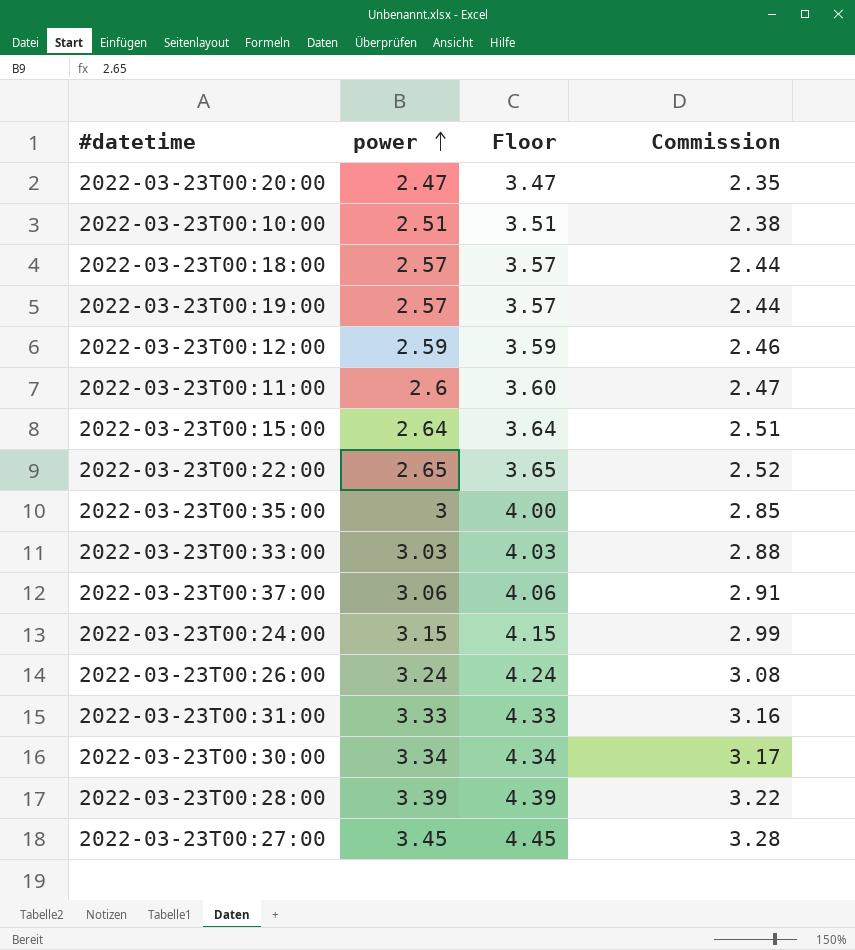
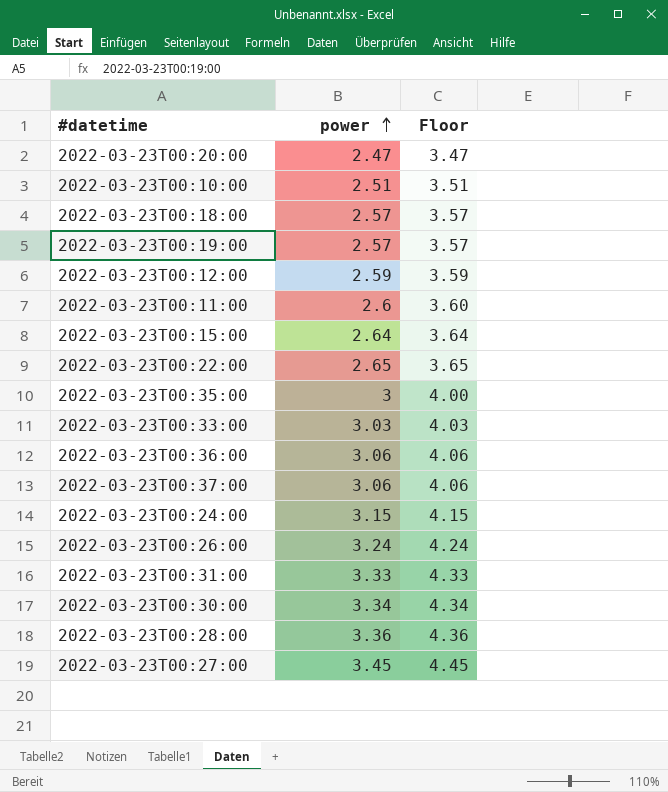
column Commission | formula: [power] * 0.95 -> none
row 2022-03-23T00:36:00: none -> 3.06 | 4.06
2022-03-23T00:28:00 | power: 3.39 -> 3.36
2022-03-23T00:28:00 | Floor: 4.39 -> 4.36

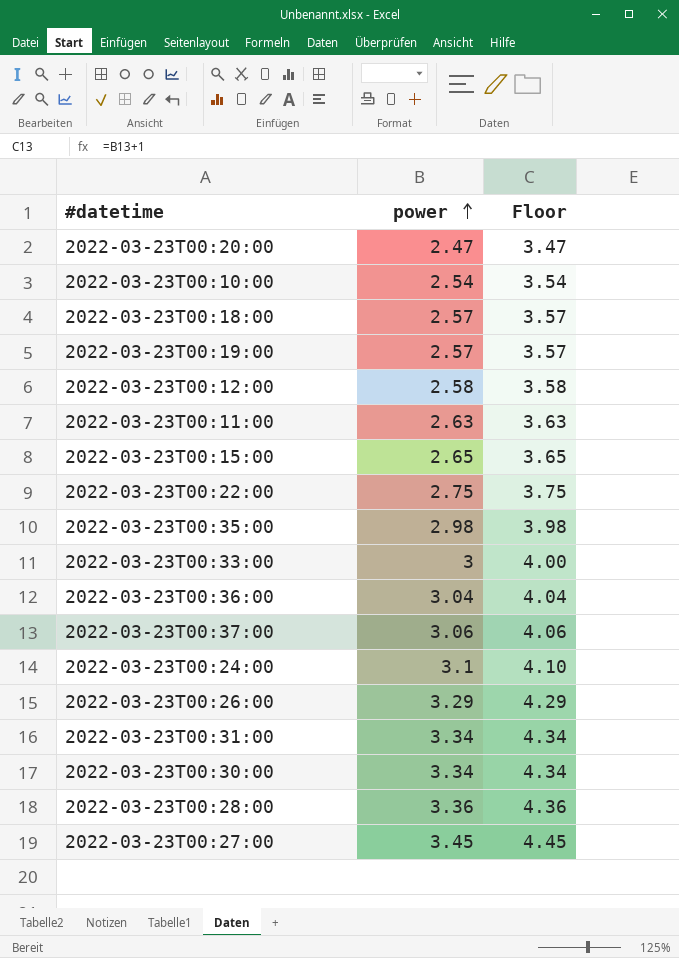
2022-03-23T00:10:00 | power: 2.51 -> 2.54
2022-03-23T00:10:00 | Floor: 3.51 -> 3.54
2022-03-23T00:12:00 | power: 2.59 -> 2.58
2022-03-23T00:12:00 | Floor: 3.59 -> 3.58
2022-03-23T00:11:00 | power: 2.6 -> 2.63
2022-03-23T00:11:00 | Floor: 3.60 -> 3.63
2022-03-23T00:15:00 | power: 2.64 -> 2.65
2022-03-23T00:15:00 | Floor: 3.64 -> 3.65
2022-03-23T00:22:00 | power: 2.65 -> 2.75
2022-03-23T00:22:00 | Floor: 3.65 -> 3.75
2022-03-23T00:35:00 | power: 3 -> 2.98
2022-03-23T00:35:00 | Floor: 4.00 -> 3.98
2022-03-23T00:33:00 | power: 3.03 -> 3
2022-03-23T00:33:00 | Floor: 4.03 -> 4.00
2022-03-23T00:36:00 | power: 3.06 -> 3.04
2022-03-23T00:36:00 | Floor: 4.06 -> 4.04
2022-03-23T00:24:00 | power: 3.15 -> 3.1
2022-03-23T00:24:00 | Floor: 4.15 -> 4.10
2022-03-23T00:26:00 | power: 3.24 -> 3.29
2022-03-23T00:26:00 | Floor: 4.24 -> 4.29
2022-03-23T00:31:00 | power: 3.33 -> 3.34
2022-03-23T00:31:00 | Floor: 4.33 -> 4.34

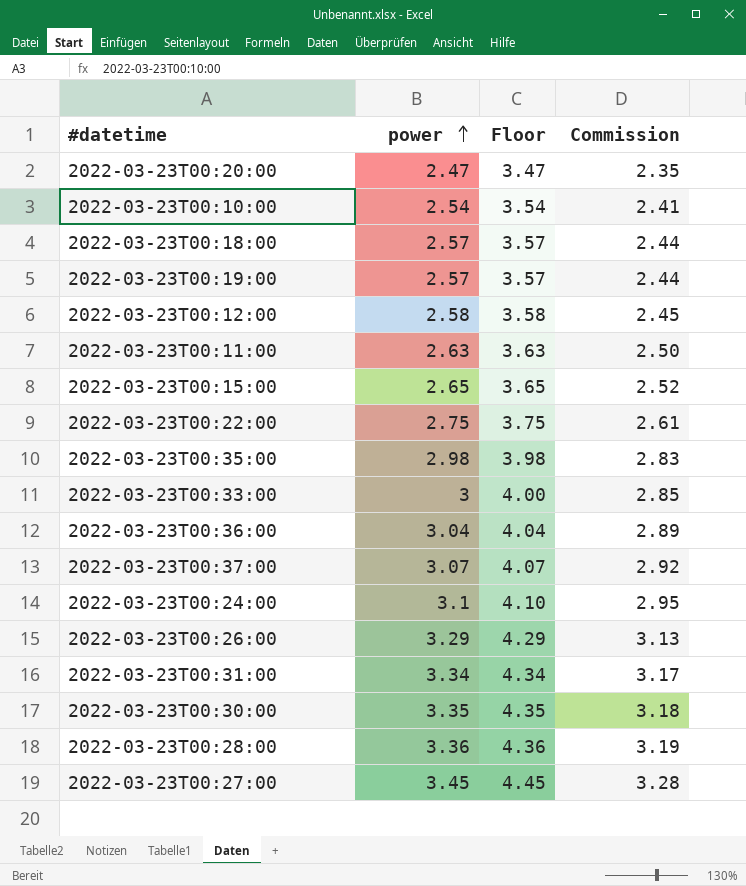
column Commission | formula: none -> [power] * 0.95
2022-03-23T00:37:00 | power: 3.06 -> 3.07
2022-03-23T00:37:00 | Floor: 4.06 -> 4.07
2022-03-23T00:30:00 | power: 3.34 -> 3.35
2022-03-23T00:30:00 | Floor: 4.34 -> 4.35

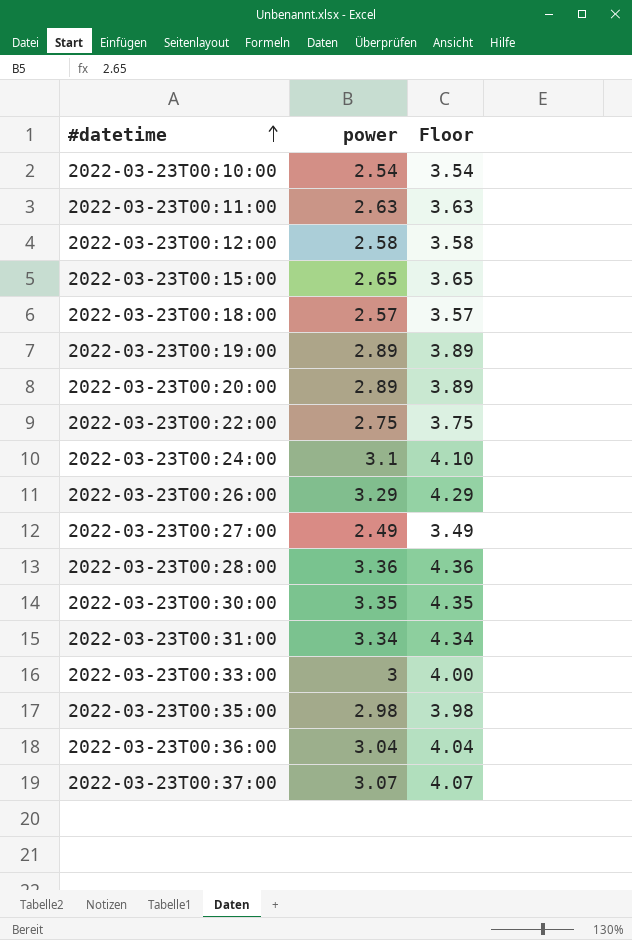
row order: power ascending -> #datetime ascending
column Commission | formula: [power] * 0.95 -> none
2022-03-23T00:19:00 | power: 2.57 -> 2.89
2022-03-23T00:19:00 | Floor: 3.57 -> 3.89
2022-03-23T00:20:00 | power: 2.47 -> 2.89
2022-03-23T00:20:00 | Floor: 3.47 -> 3.89
2022-03-23T00:27:00 | power: 3.45 -> 2.49
2022-03-23T00:27:00 | Floor: 4.45 -> 3.49

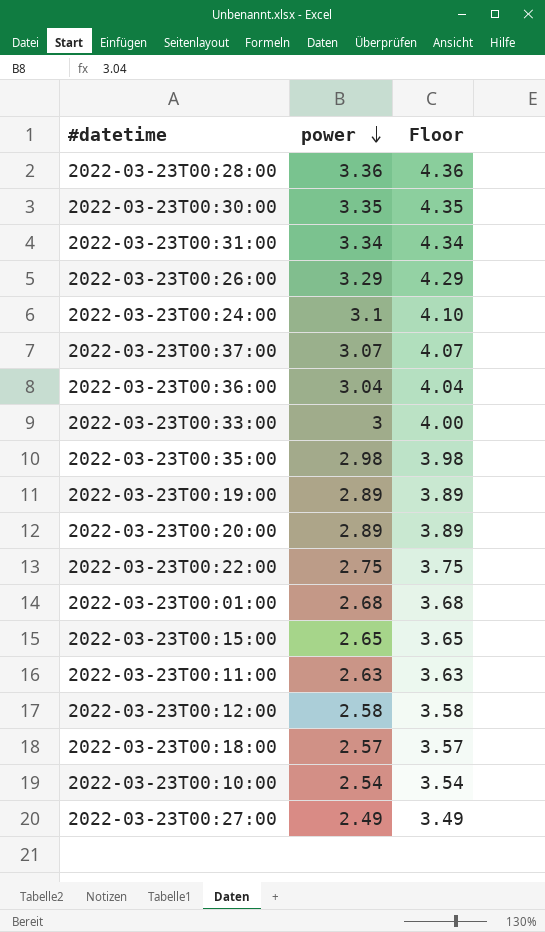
row order: #datetime ascending -> power descending
row 2022-03-23T00:01:00: none -> 2.68 | 3.68

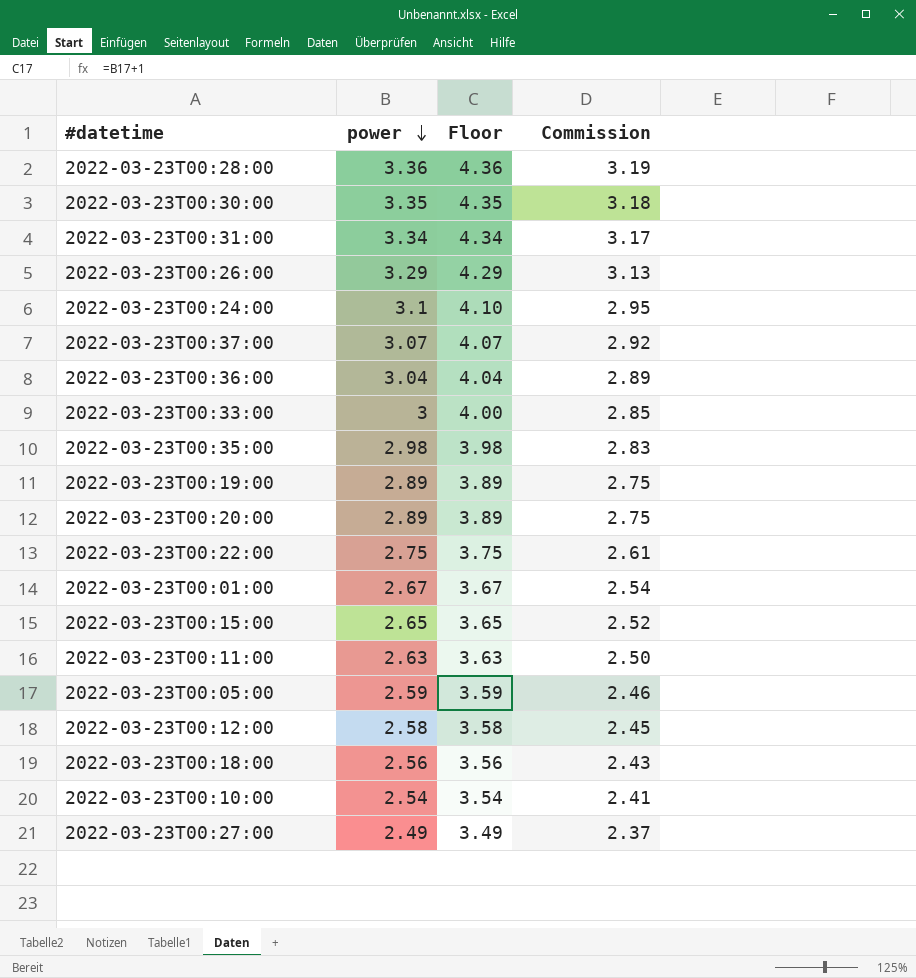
column Commission | formula: none -> [power] * 0.95
2022-03-23T00:01:00 | power: 2.68 -> 2.67
2022-03-23T00:01:00 | Floor: 3.68 -> 3.67
row 2022-03-23T00:05:00: none -> 2.59 | 3.59 | 2.46
2022-03-23T00:18:00 | power: 2.57 -> 2.56
2022-03-23T00:18:00 | Floor: 3.57 -> 3.56

